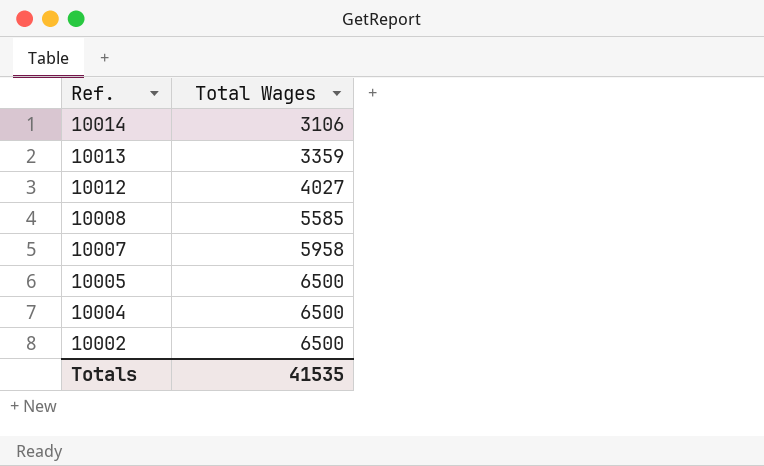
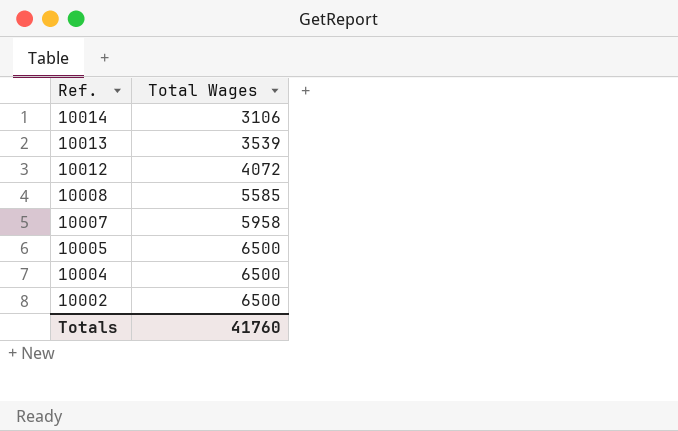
10013 | Total Wages: 3359 -> 3539
10012 | Total Wages: 4027 -> 4072
Totals | Total Wages: 41535 -> 41760

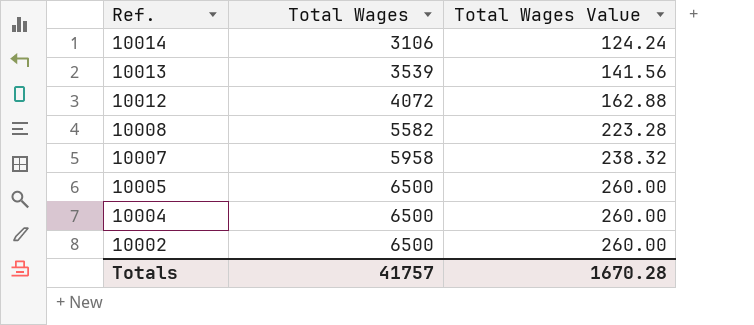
column Total Wages Value | formula: none -> [Total Wages] * 0.04
10008 | Total Wages: 5585 -> 5582
Totals | Total Wages: 41760 -> 41757

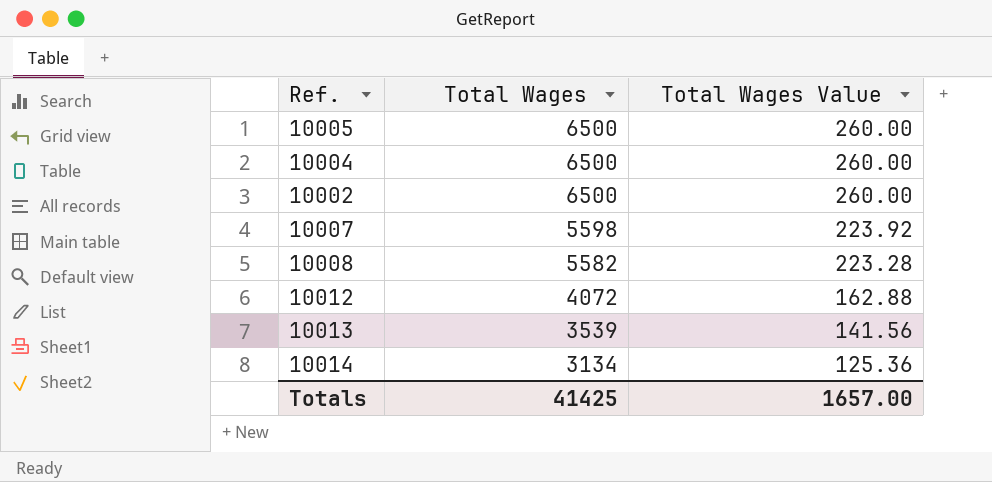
row order: Ref. descending -> Total Wages descending
10007 | Total Wages: 5958 -> 5598
10007 | Total Wages Value: 238.32 -> 223.92
10014 | Total Wages: 3106 -> 3134
10014 | Total Wages Value: 124.24 -> 125.36
Totals | Total Wages: 41757 -> 41425
Totals | Total Wages Value: 1670.28 -> 1657.00

